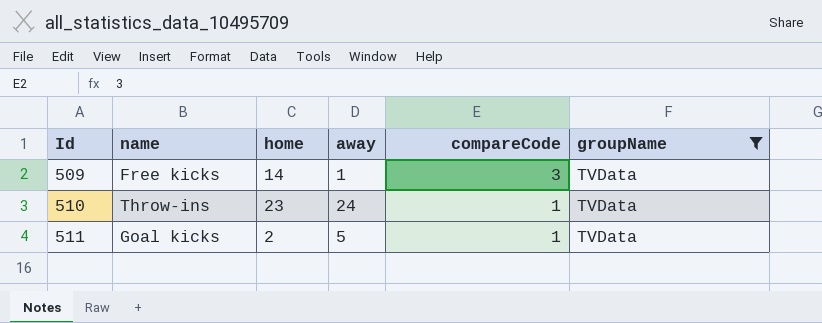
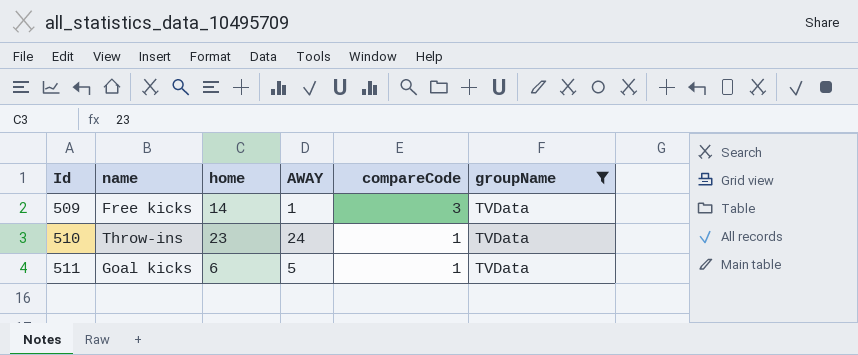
column name: away -> AWAY
511 | home: 2 -> 6

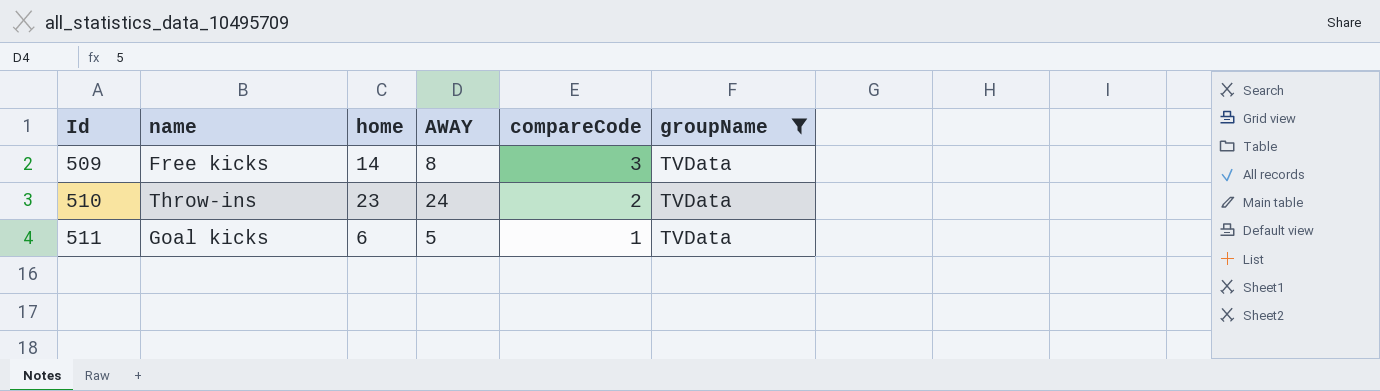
509 | AWAY: 1 -> 8
510 | compareCode: 1 -> 2

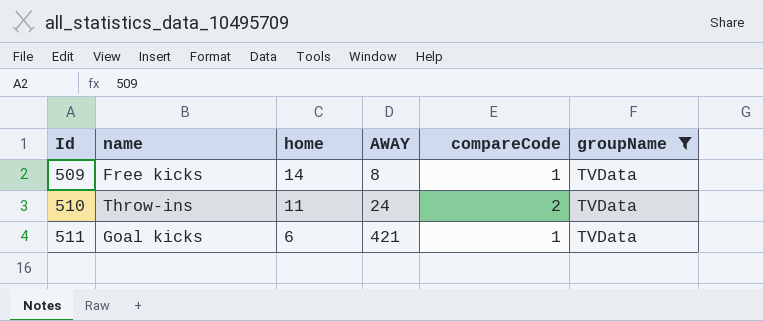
509 | compareCode: 3 -> 1
510 | home: 23 -> 11
511 | AWAY: 5 -> 421

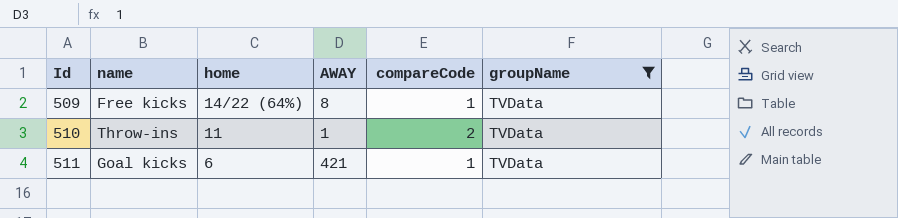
509 | home: 14 -> 14/22 (64%)
510 | AWAY: 24 -> 1

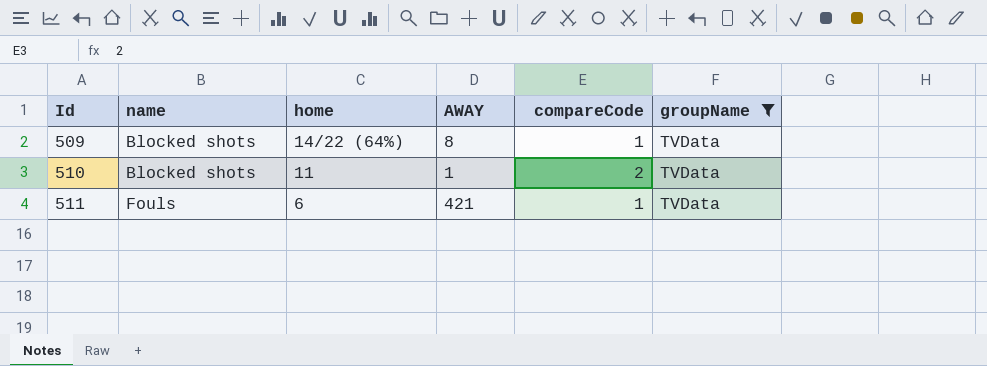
509 | name: Free kicks -> Blocked shots
510 | name: Throw-ins -> Blocked shots
511 | name: Goal kicks -> Fouls

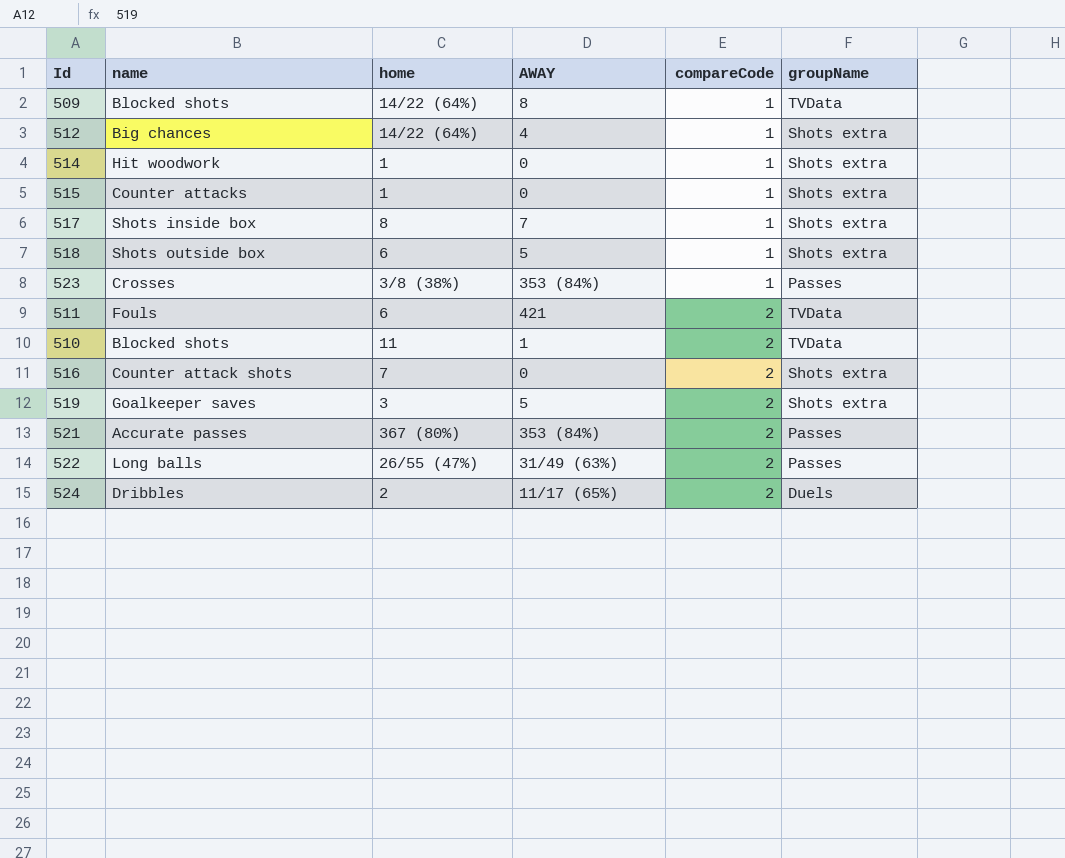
filter: groupName = TVData -> none
row order: Id ascending -> compareCode ascending
511 | compareCode: 1 -> 2

